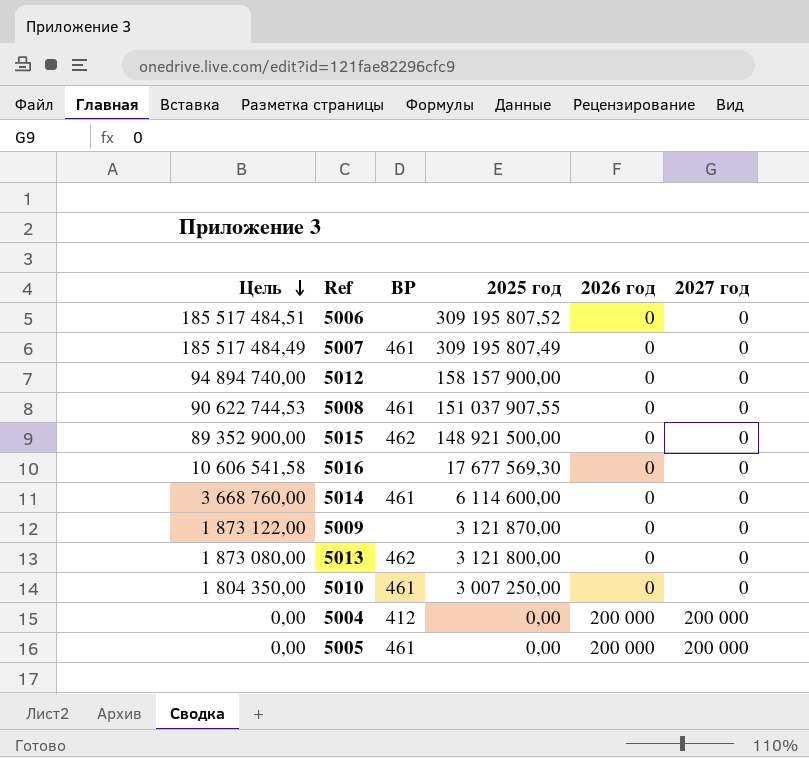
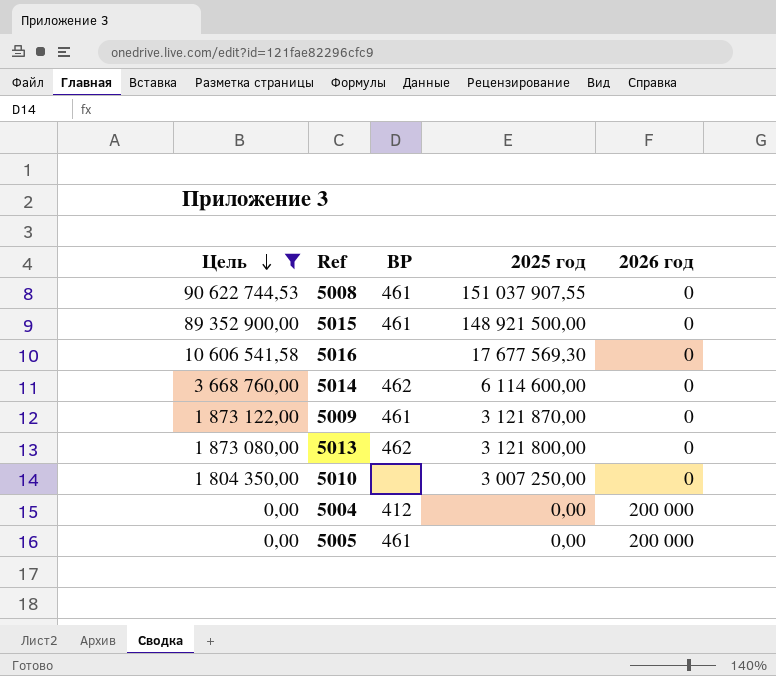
filter: none -> Цель <= 90 622 744,53
column 2027 год | position: 6 -> none
5015 | ВР: 462 -> 461
5014 | ВР: 461 -> 462
5009 | ВР: none -> 461
5010 | ВР: 461 -> none

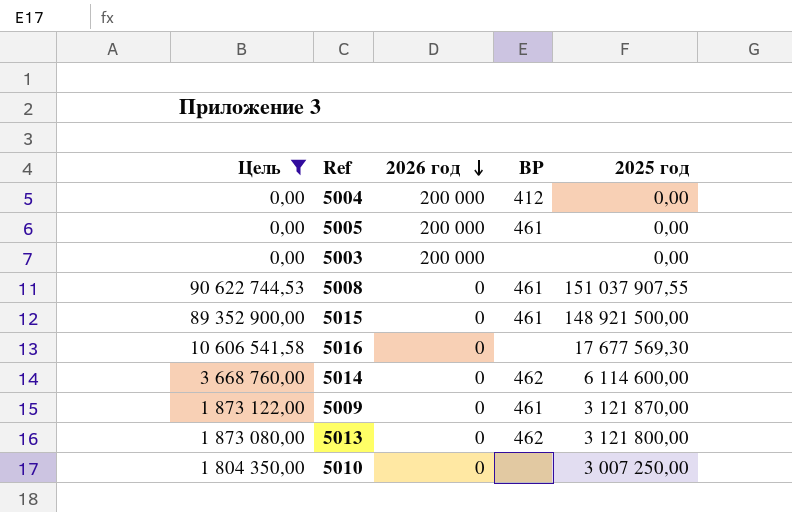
row order: Цель descending -> 2026 год descending
column 2026 год | position: 5 -> 3
row 5003: none -> 0,00 | 200 000 | none | 0,00

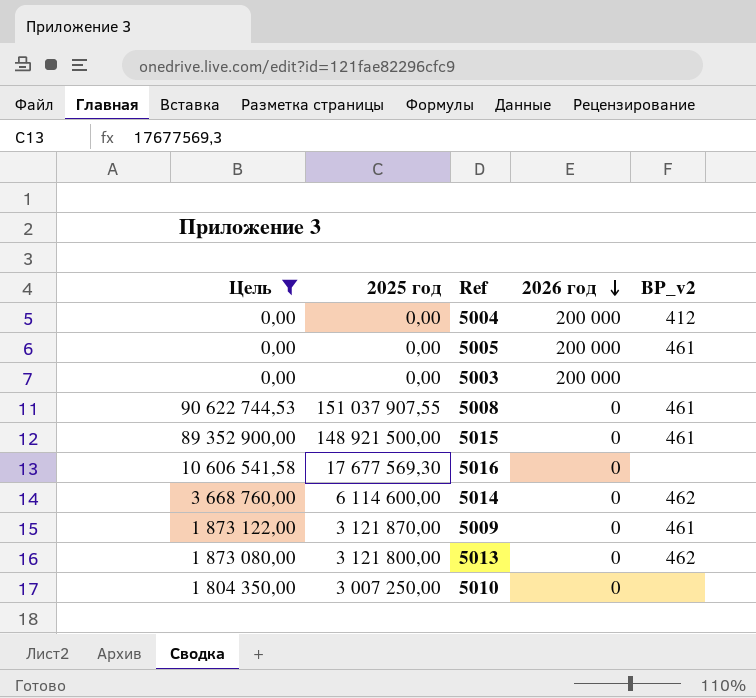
column 2025 год | position: 5 -> 2
column name: ВР -> ВР_v2

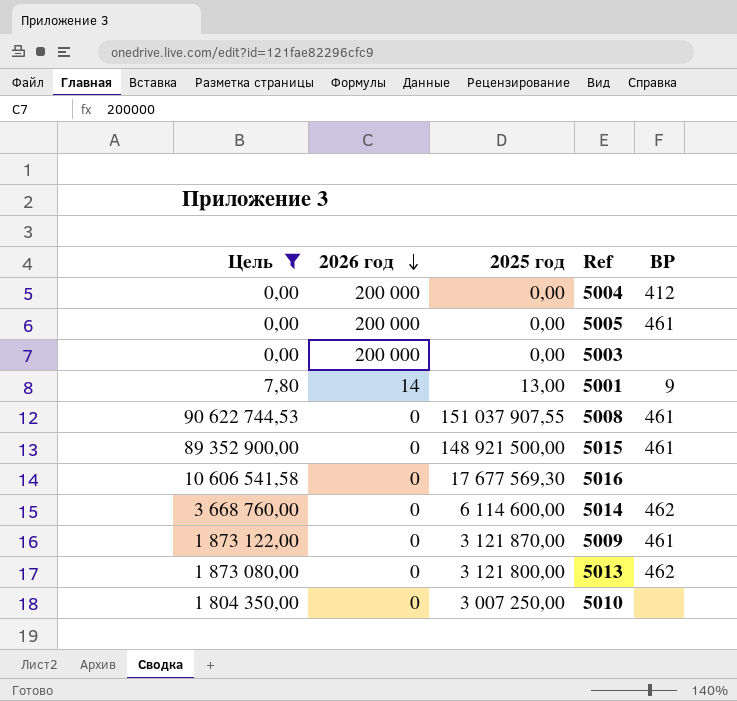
column 2026 год | position: 4 -> 2
column name: ВР_v2 -> ВР
row 5001: none -> 7,80 | 14 | 13,00 | 9

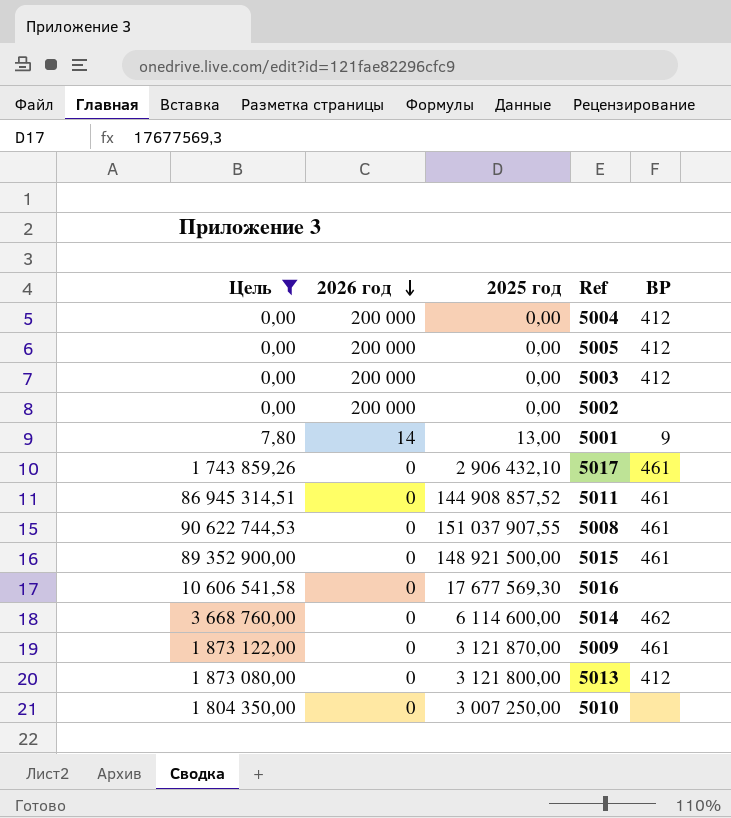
5005 | ВР: 461 -> 412
5003 | ВР: none -> 412
row 5002: none -> 0,00 | 200 000 | 0,00 | none
row 5017: none -> 1 743 859,26 | 0 | 2 906 432,10 | 461
row 5011: none -> 86 945 314,51 | 0 | 144 908 857,52 | 461
5013 | ВР: 462 -> 412

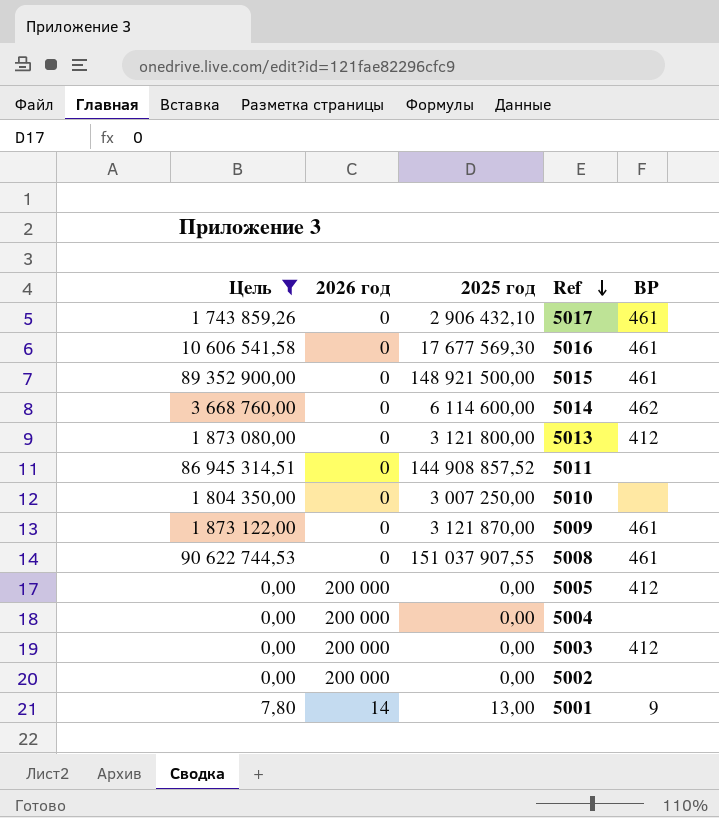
row order: 2026 год descending -> Ref descending
5016 | ВР: none -> 461
5011 | ВР: 461 -> none
5004 | ВР: 412 -> none

